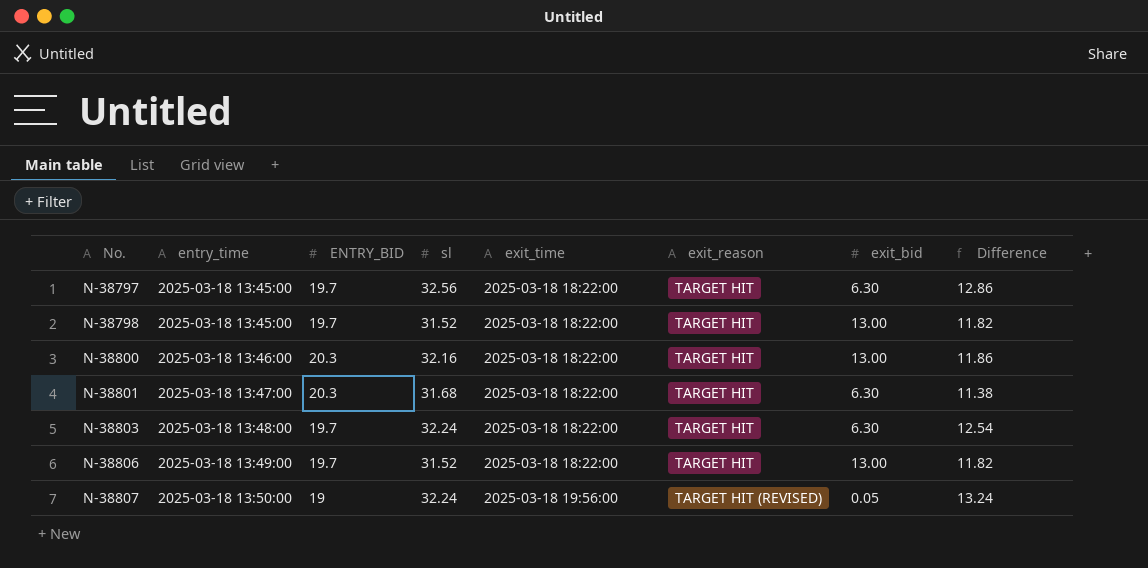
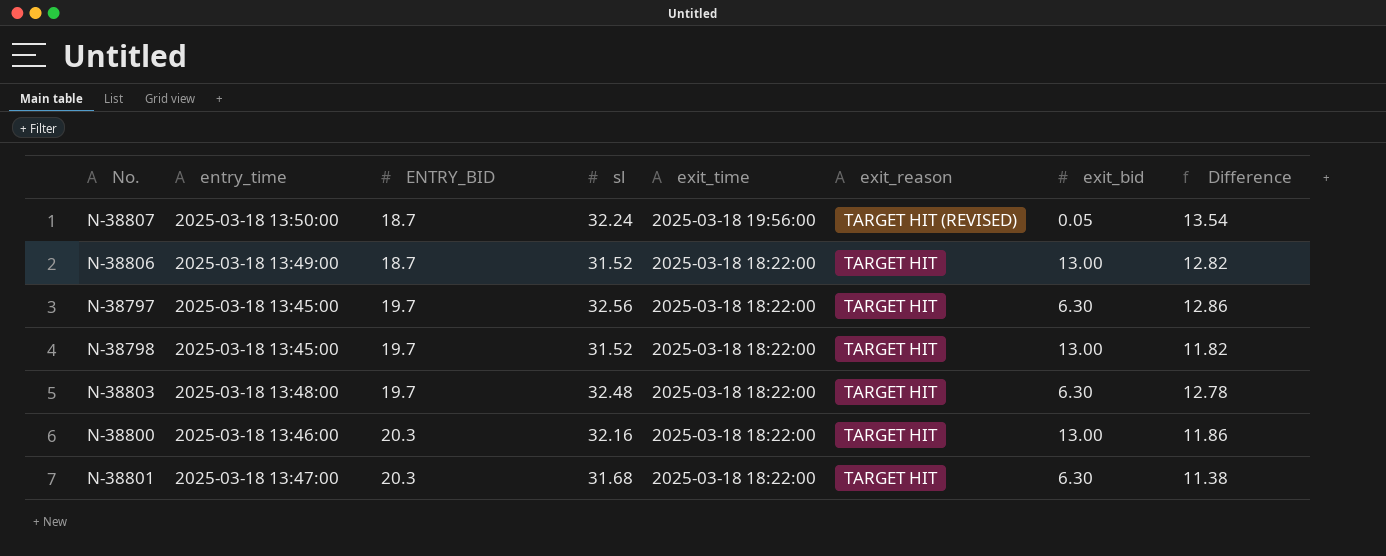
row order: No. ascending -> ENTRY_BID ascending
N-38807 | ENTRY_BID: 19 -> 18.7
N-38807 | Difference: 13.24 -> 13.54
N-38806 | ENTRY_BID: 19.7 -> 18.7
N-38806 | Difference: 11.82 -> 12.82
N-38803 | sl: 32.24 -> 32.48
N-38803 | Difference: 12.54 -> 12.78

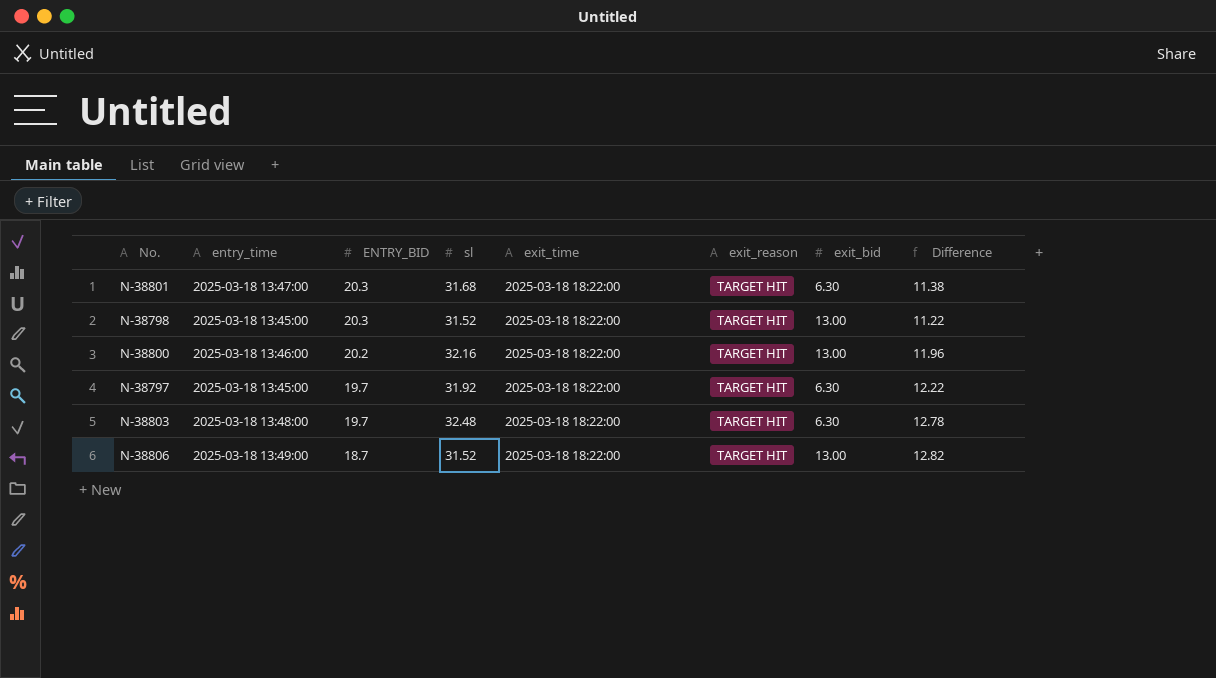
row order: ENTRY_BID ascending -> ENTRY_BID descending
row N-38807: 2025-03-18 13:50:00 | 18.7 | 32.24 | 2025-03-18 19:56:00 | TARGET HIT (REVISED) | 0.05 | 13.54 -> none
N-38798 | ENTRY_BID: 19.7 -> 20.3
N-38798 | Difference: 11.82 -> 11.22
N-38800 | ENTRY_BID: 20.3 -> 20.2
N-38800 | Difference: 11.86 -> 11.96
N-38797 | sl: 32.56 -> 31.92
N-38797 | Difference: 12.86 -> 12.22

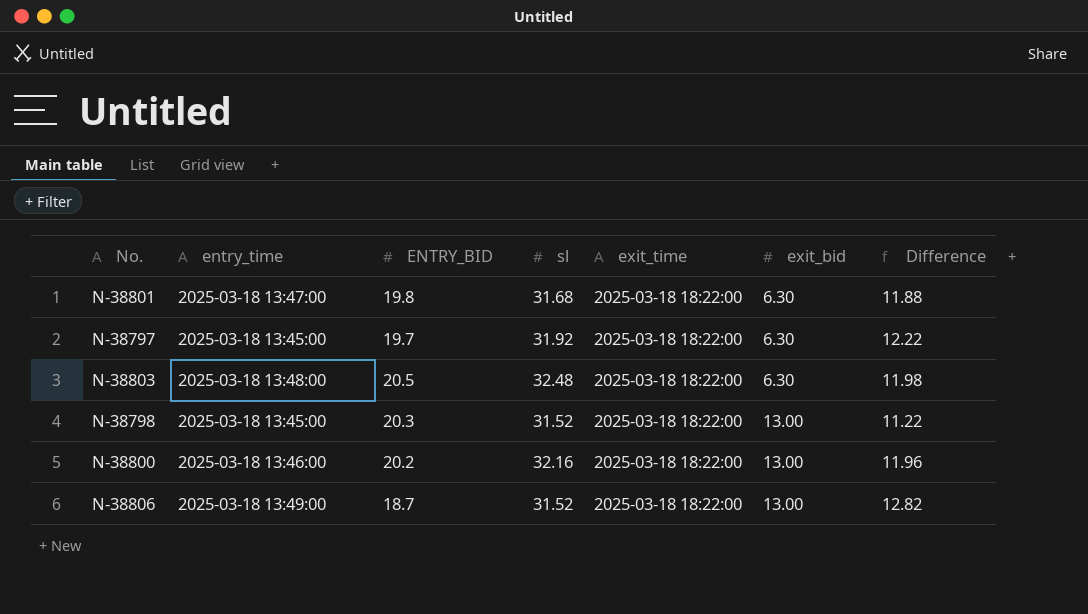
row order: ENTRY_BID descending -> exit_bid ascending
column exit_reason | position: 6 -> none
N-38801 | ENTRY_BID: 20.3 -> 19.8
N-38801 | Difference: 11.38 -> 11.88
N-38803 | ENTRY_BID: 19.7 -> 20.5
N-38803 | Difference: 12.78 -> 11.98

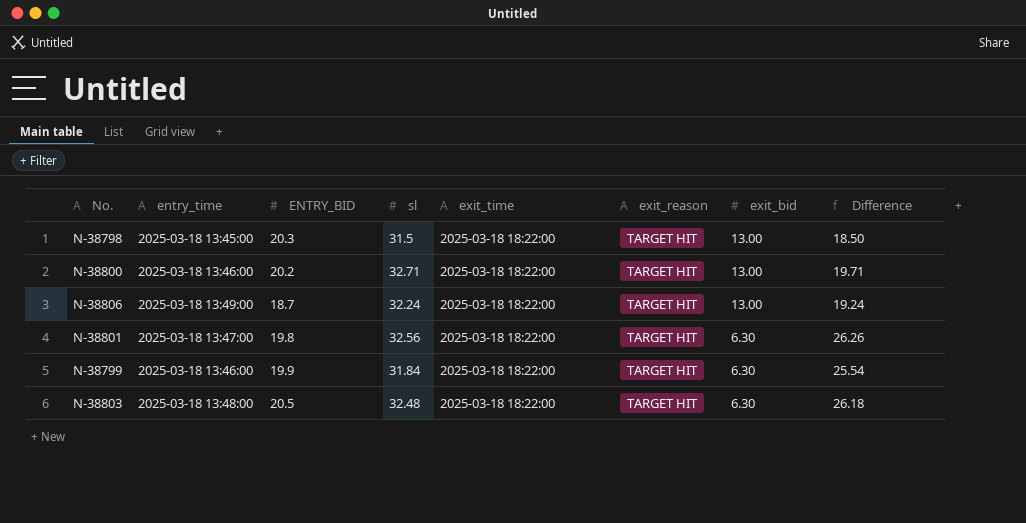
row order: exit_bid ascending -> exit_bid descending
column exit_reason | position: none -> 6
column Difference | formula: [sl] - [ENTRY_BID] -> [sl] - [exit_bid]
row N-38797: 2025-03-18 13:45:00 | 19.7 | 31.92 | 2025-03-18 18:22:00 | 6.30 | 12.22 -> none
N-38798 | sl: 31.52 -> 31.5
N-38800 | sl: 32.16 -> 32.71
N-38806 | sl: 31.52 -> 32.24
N-38801 | sl: 31.68 -> 32.56
row N-38799: none -> 2025-03-18 13:46:00 | 19.9 | 31.84 | 2025-03-18 18:22:00 | TARGET HIT | 6.30 | 25.54

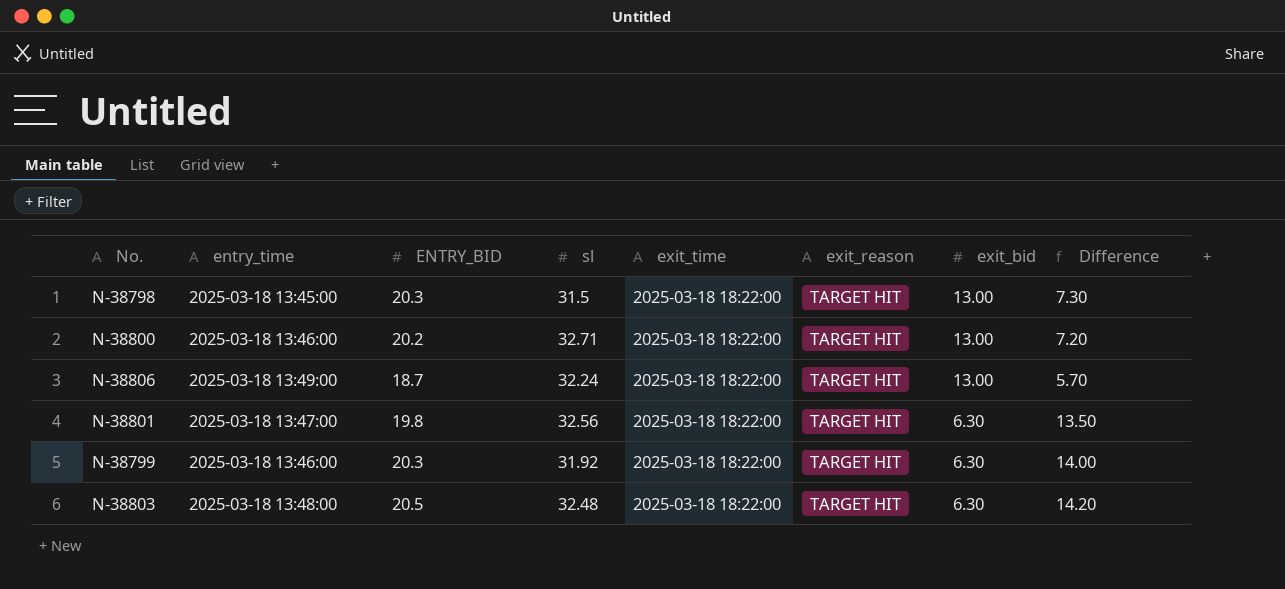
column Difference | formula: [sl] - [exit_bid] -> [ENTRY_BID] - [exit_bid]
N-38799 | ENTRY_BID: 19.9 -> 20.3
N-38799 | sl: 31.84 -> 31.92

